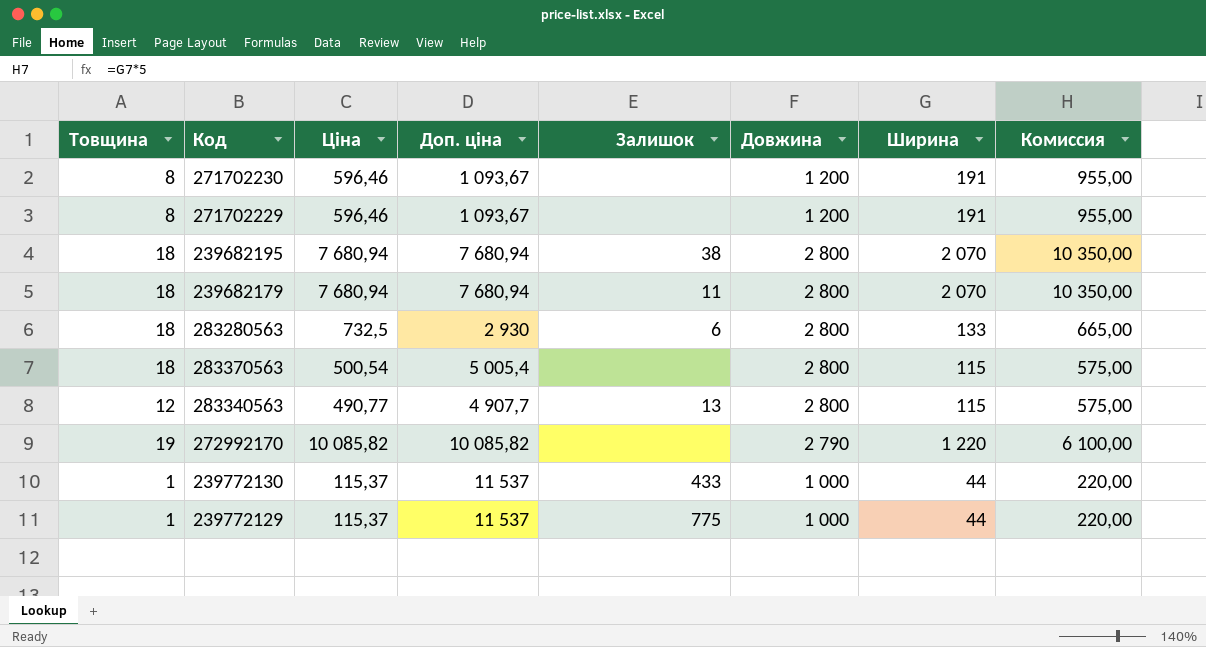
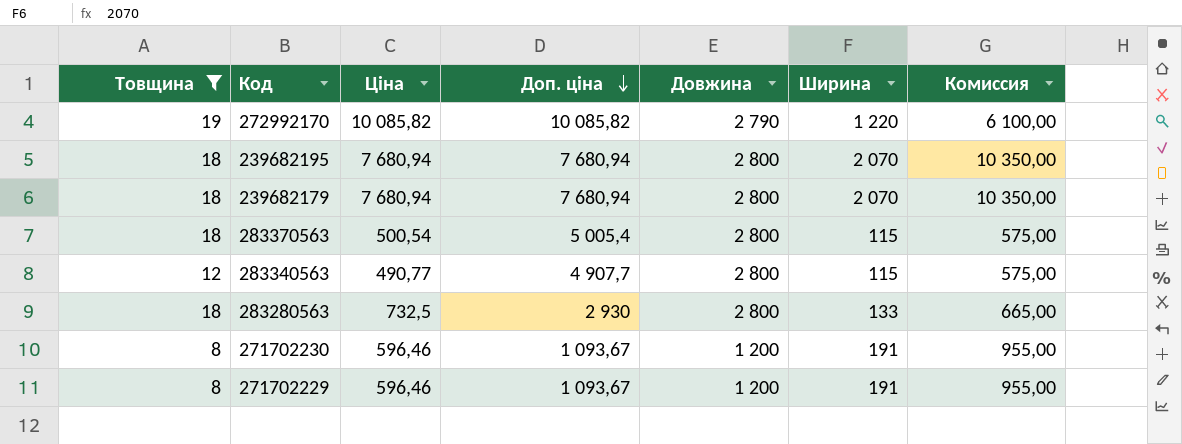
filter: none -> Товщина != 1
row order: none -> Доп. ціна descending
column Залишок | position: 5 -> none

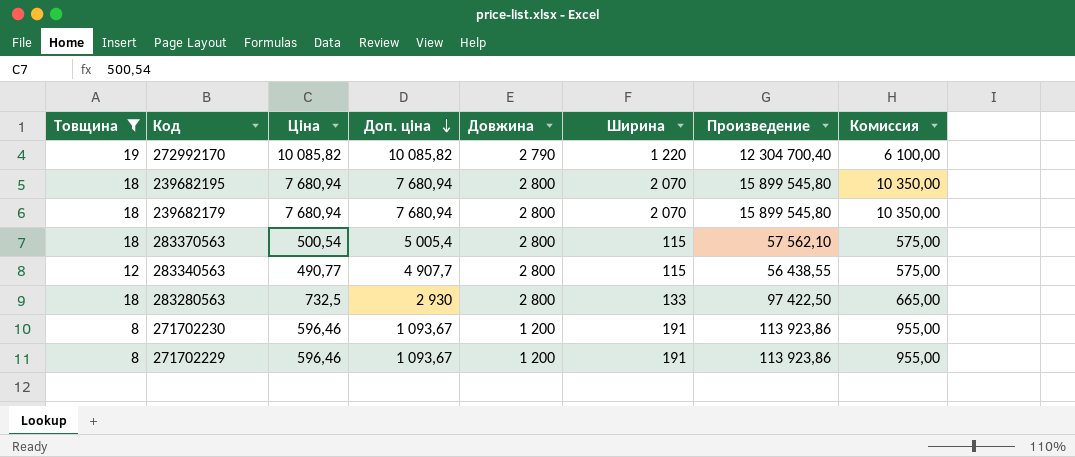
column Произведение | formula: none -> [Ціна] * [Ширина]

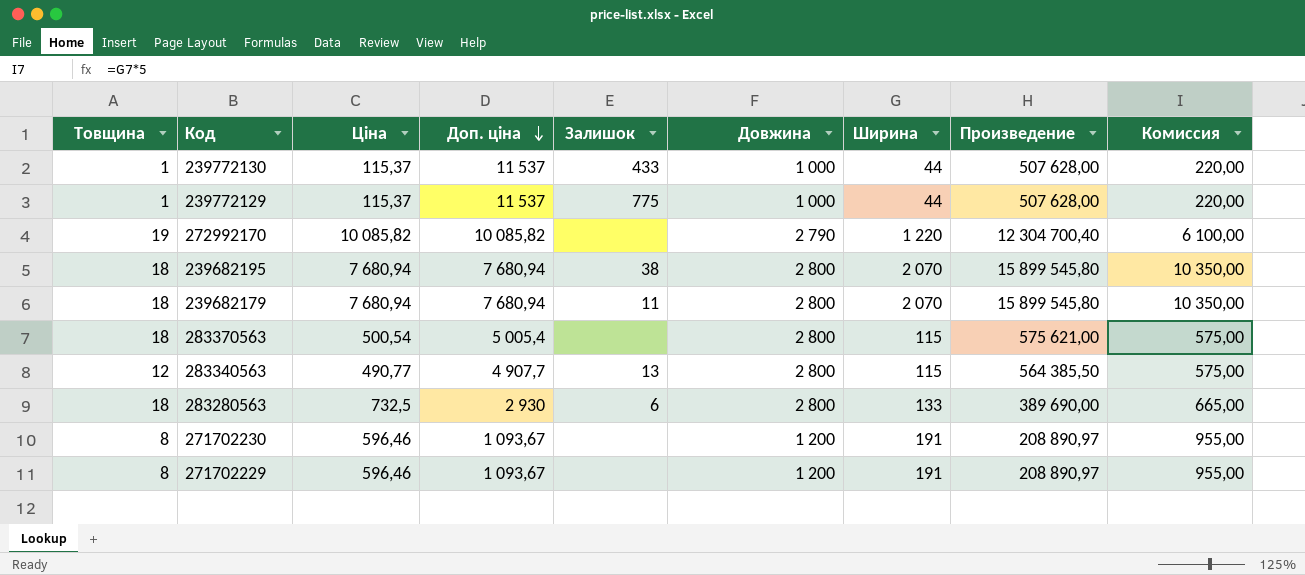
filter: Товщина != 1 -> none
column Залишок | position: none -> 5
column Произведение | formula: [Ціна] * [Ширина] -> [Доп. ціна] * [Ширина]

